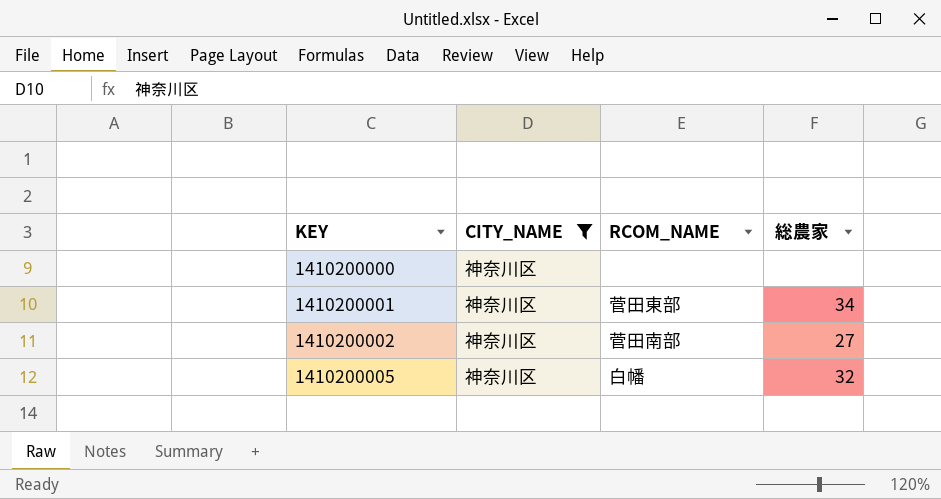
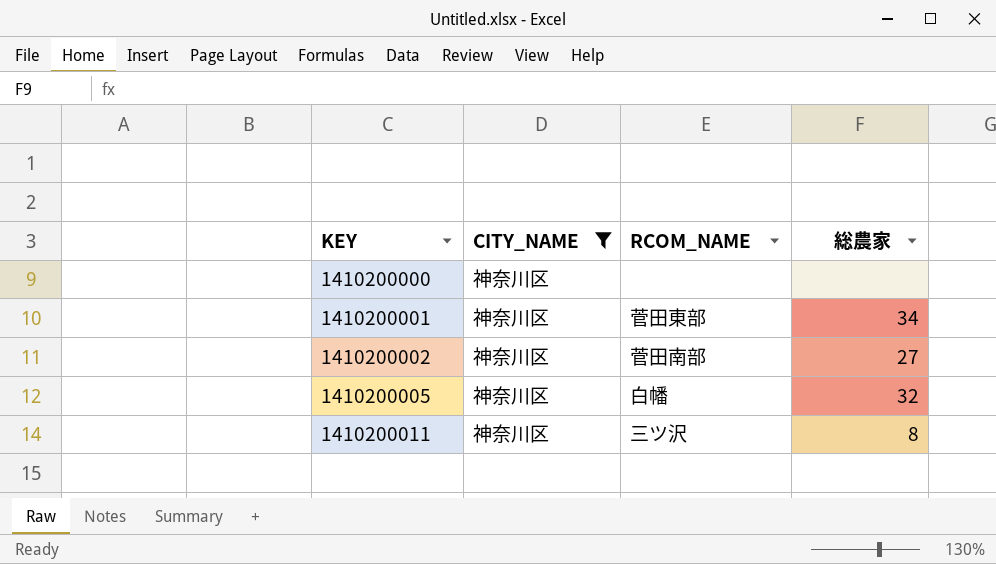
row 1410200011: none -> 神奈川区 | 三ツ沢 | 8

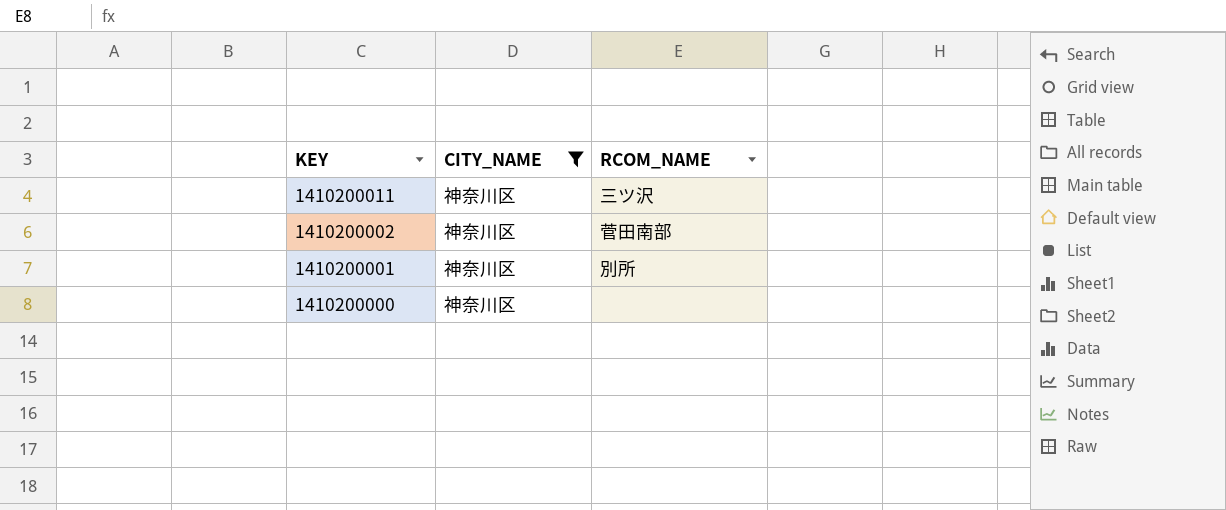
row order: KEY ascending -> KEY descending
column 総農家 | position: 4 -> none
row 1410200005: 神奈川区 | 白幡 | 32 -> none
1410200001 | RCOM_NAME: 菅田東部 -> 別所

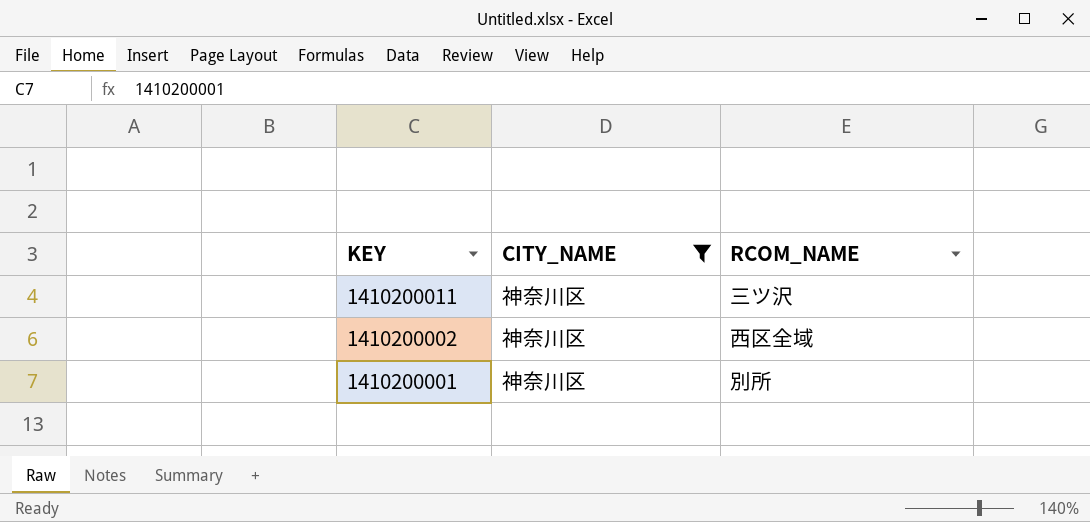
row 1410200000: 神奈川区 | none -> none
1410200002 | RCOM_NAME: 菅田南部 -> 西区全域

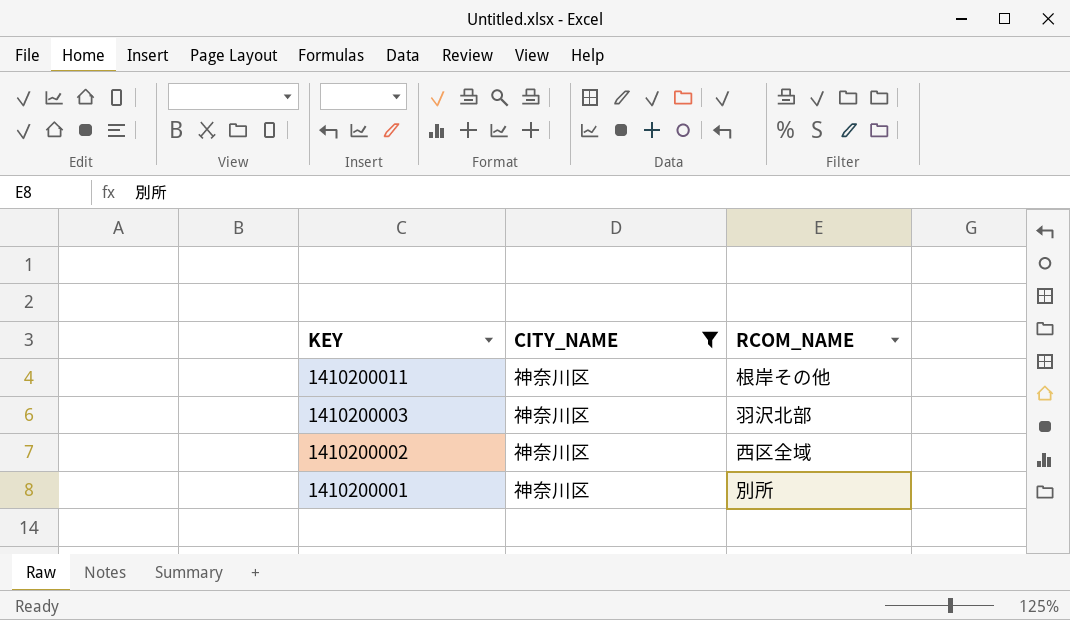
1410200011 | RCOM_NAME: 三ツ沢 -> 根岸その他
row 1410200003: none -> 神奈川区 | 羽沢北部

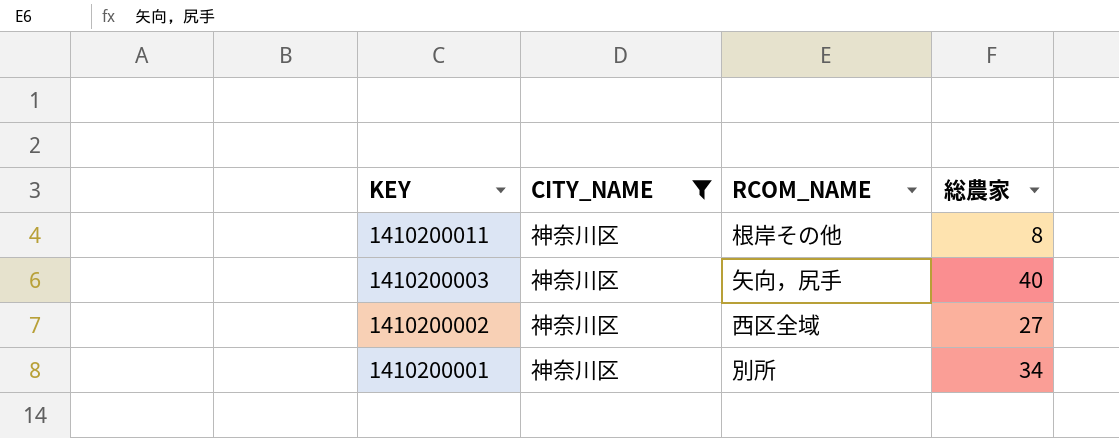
column 総農家 | position: none -> 4
1410200003 | RCOM_NAME: 羽沢北部 -> 矢向，尻手

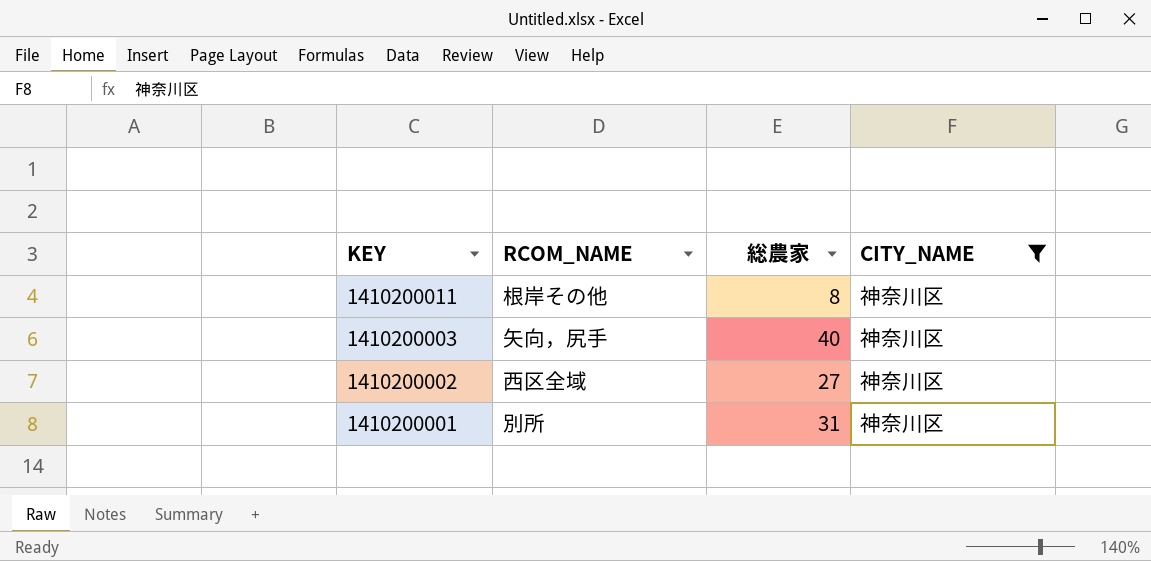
column CITY_NAME | position: 2 -> 4
1410200001 | 総農家: 34 -> 31

